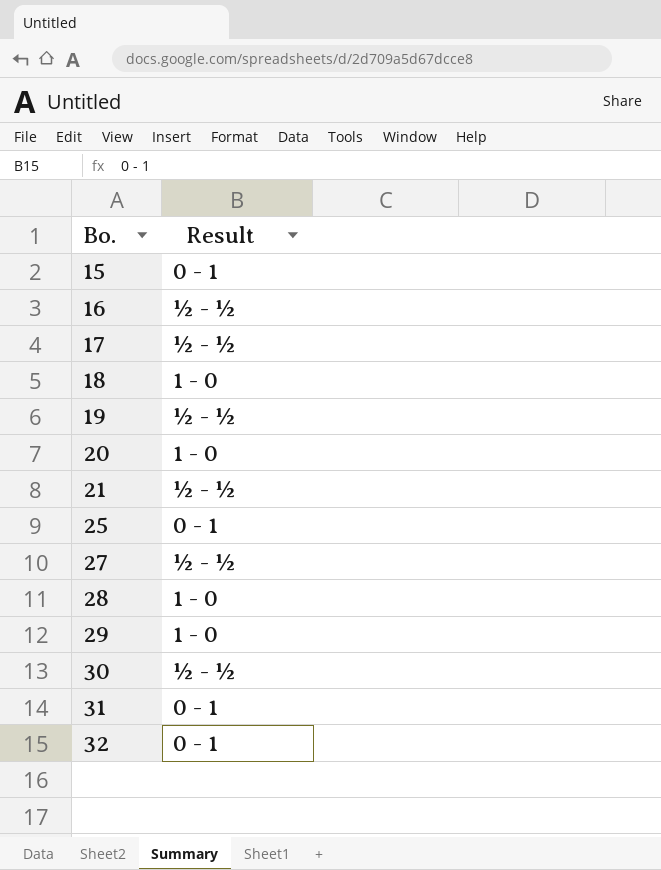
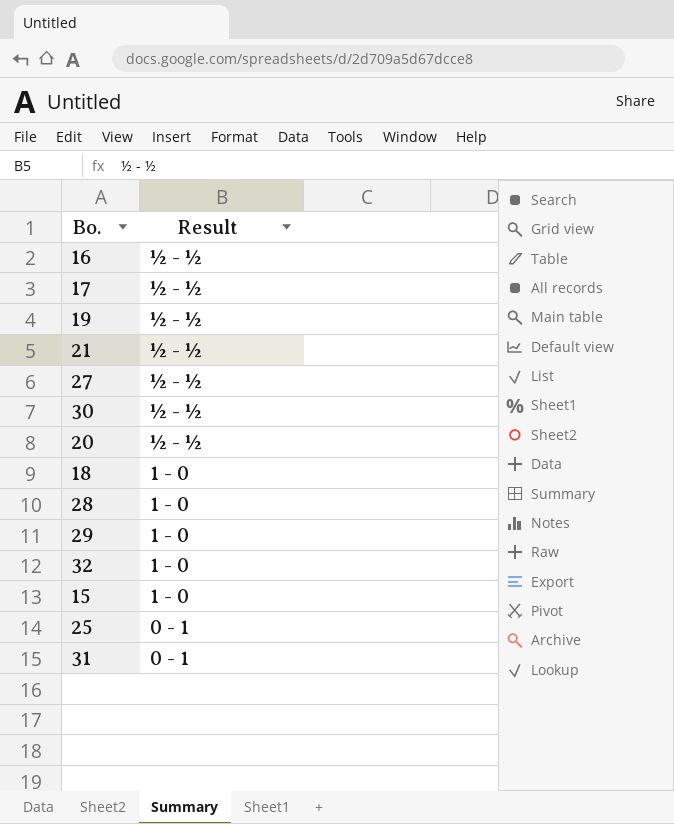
row order: Bo. ascending -> Result descending
20 | Result: 1 - 0 -> ½ - ½
32 | Result: 0 - 1 -> 1 - 0
15 | Result: 0 - 1 -> 1 - 0

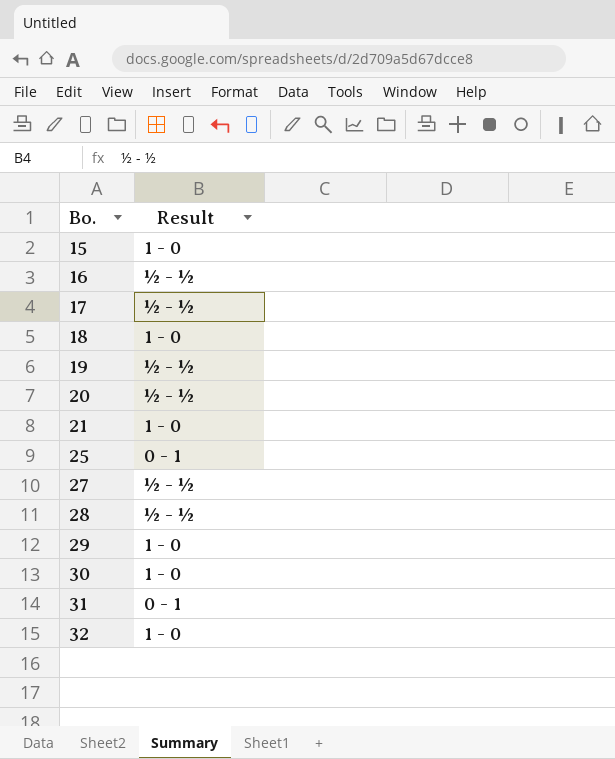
row order: Result descending -> Bo. ascending
21 | Result: ½ - ½ -> 1 - 0
28 | Result: 1 - 0 -> ½ - ½
30 | Result: ½ - ½ -> 1 - 0

